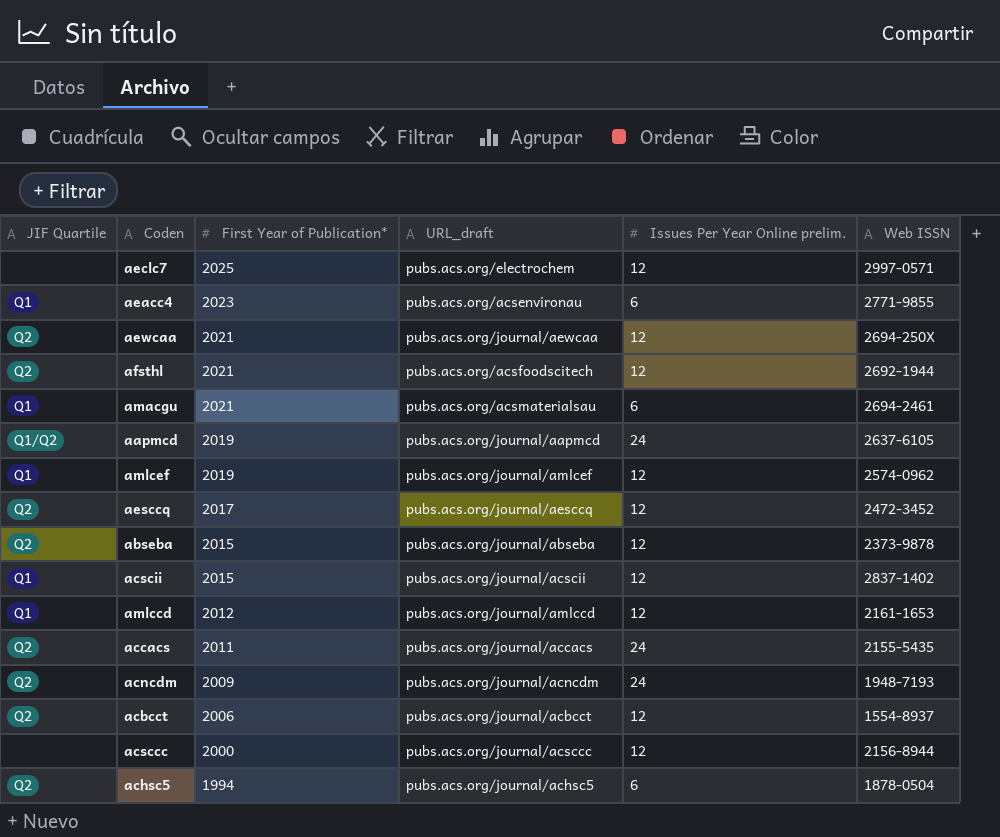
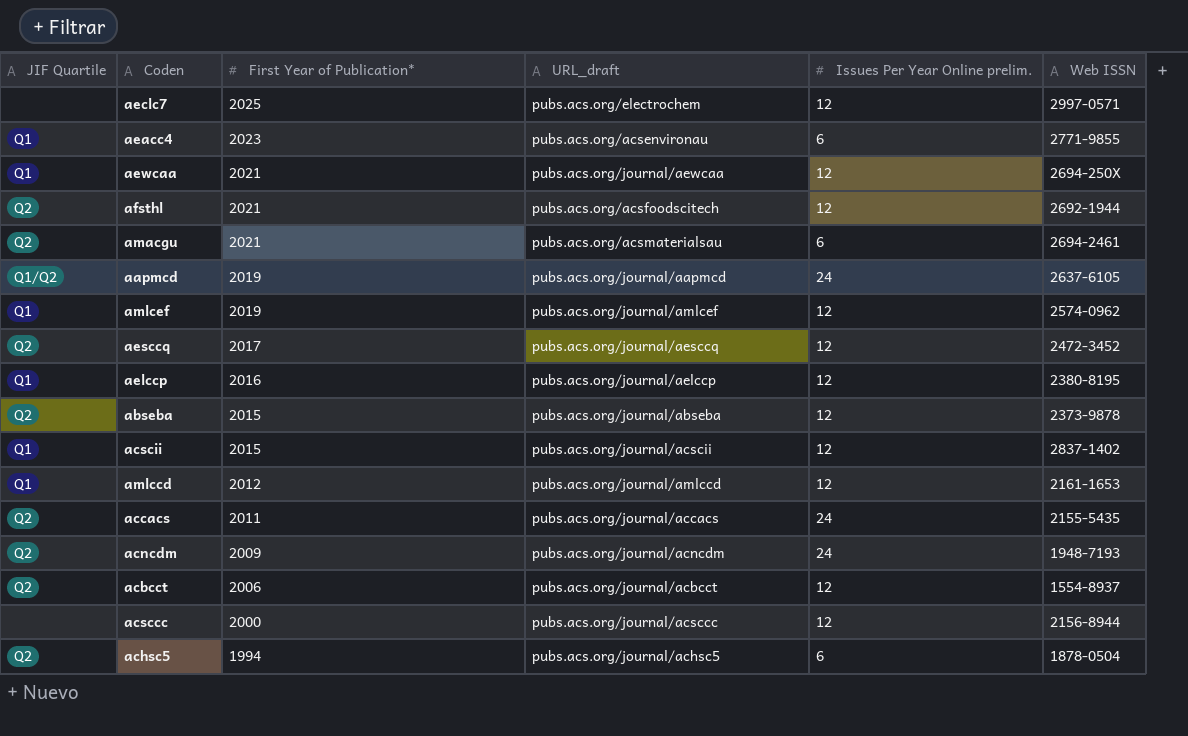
aewcaa | JIF Quartile: Q2 -> Q1
amacgu | JIF Quartile: Q1 -> Q2
row aelccp: none -> Q1 | 2016 | pubs.acs.org/journal/aelccp | 12 | 2380-8195

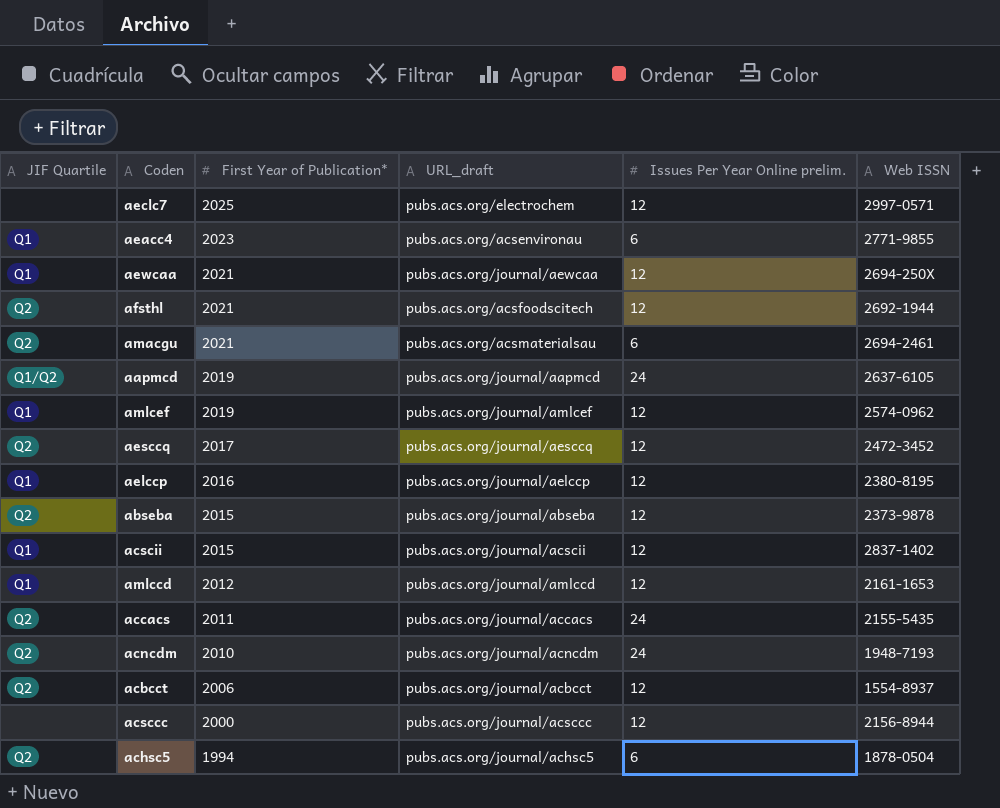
acncdm | First Year of Publication*: 2009 -> 2010

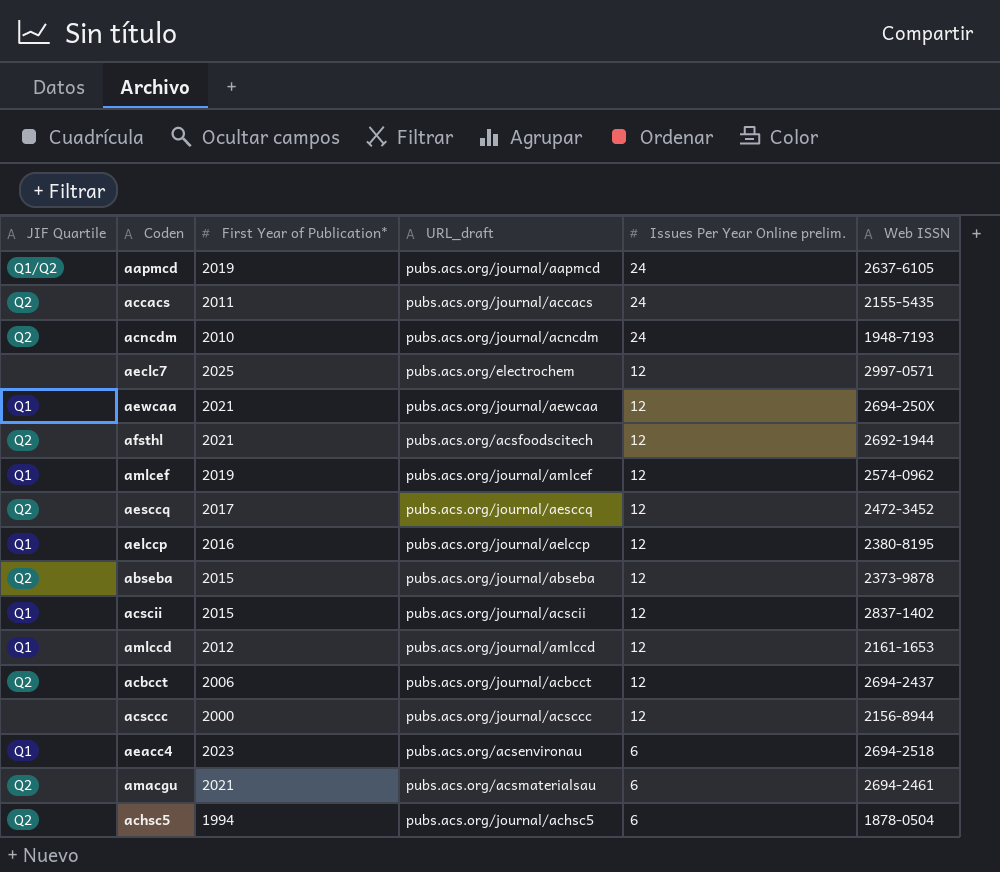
row order: First Year of Publication* descending -> Issues Per Year Online prelim. descending
acbcct | Web ISSN: 1554-8937 -> 2694-2437
aeacc4 | Web ISSN: 2771-9855 -> 2694-2518

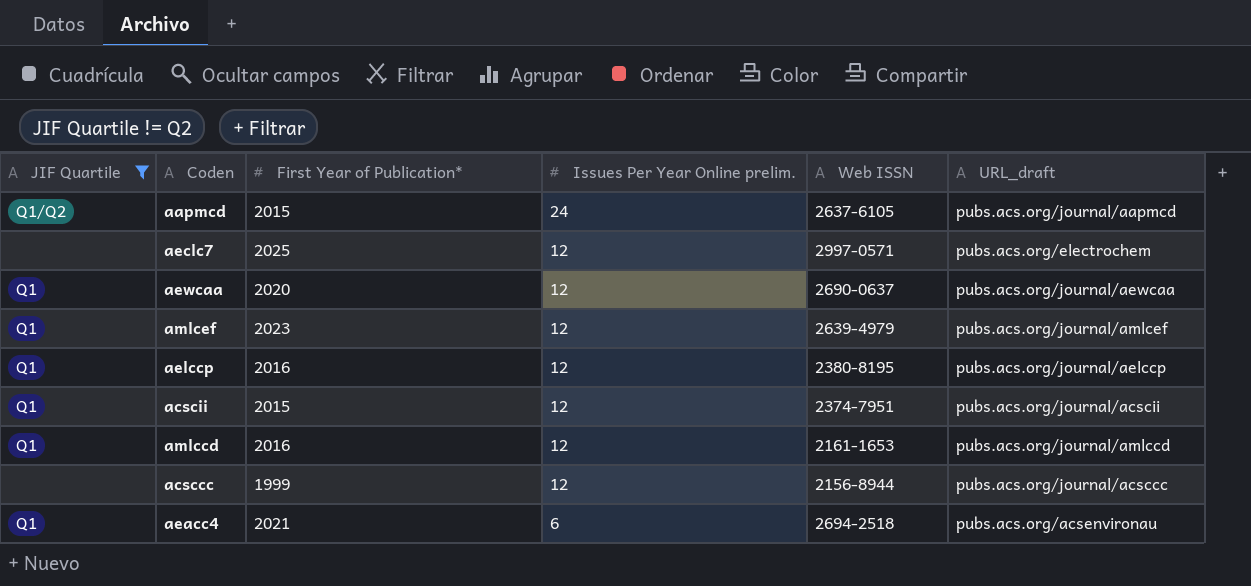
filter: none -> JIF Quartile != Q2
column URL_draft | position: 4 -> 6
aapmcd | First Year of Publication*: 2019 -> 2015
aewcaa | First Year of Publication*: 2021 -> 2020
aewcaa | Web ISSN: 2694-250X -> 2690-0637
amlcef | First Year of Publication*: 2019 -> 2023
amlcef | Web ISSN: 2574-0962 -> 2639-4979
acscii | Web ISSN: 2837-1402 -> 2374-7951
amlccd | First Year of Publication*: 2012 -> 2016
acsccc | First Year of Publication*: 2000 -> 1999
aeacc4 | First Year of Publication*: 2023 -> 2021

